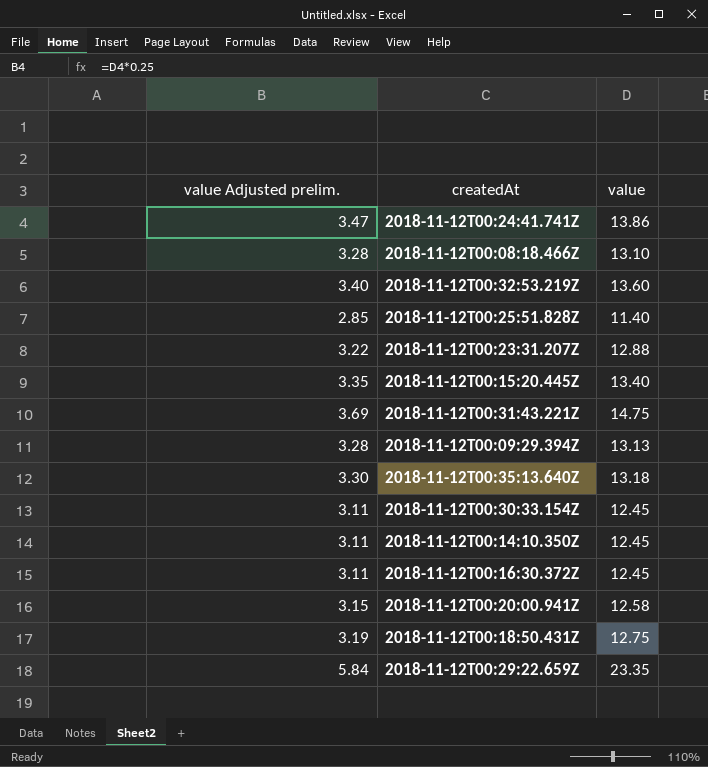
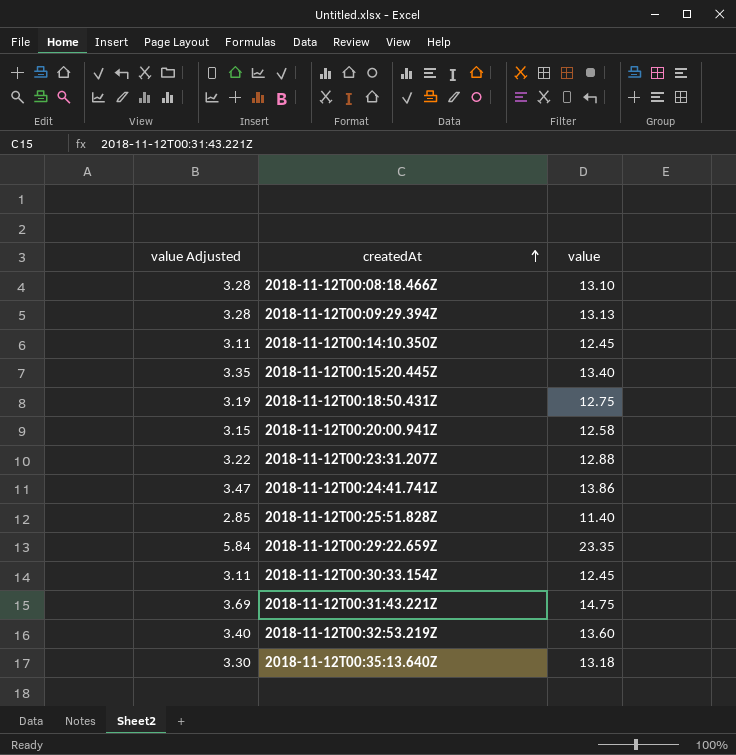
row order: none -> createdAt ascending
column name: value Adjusted prelim. -> value Adjusted
row 2018-11-12T00:16:30.372Z: 3.11 | 12.45 -> none

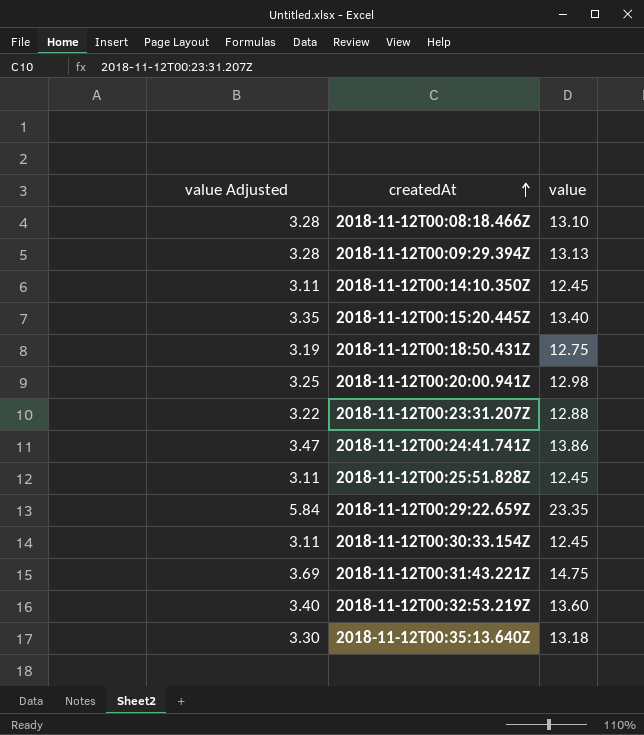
2018-11-12T00:20:00.941Z | value Adjusted: 3.15 -> 3.25
2018-11-12T00:20:00.941Z | value: 12.58 -> 12.98
2018-11-12T00:25:51.828Z | value Adjusted: 2.85 -> 3.11
2018-11-12T00:25:51.828Z | value: 11.40 -> 12.45

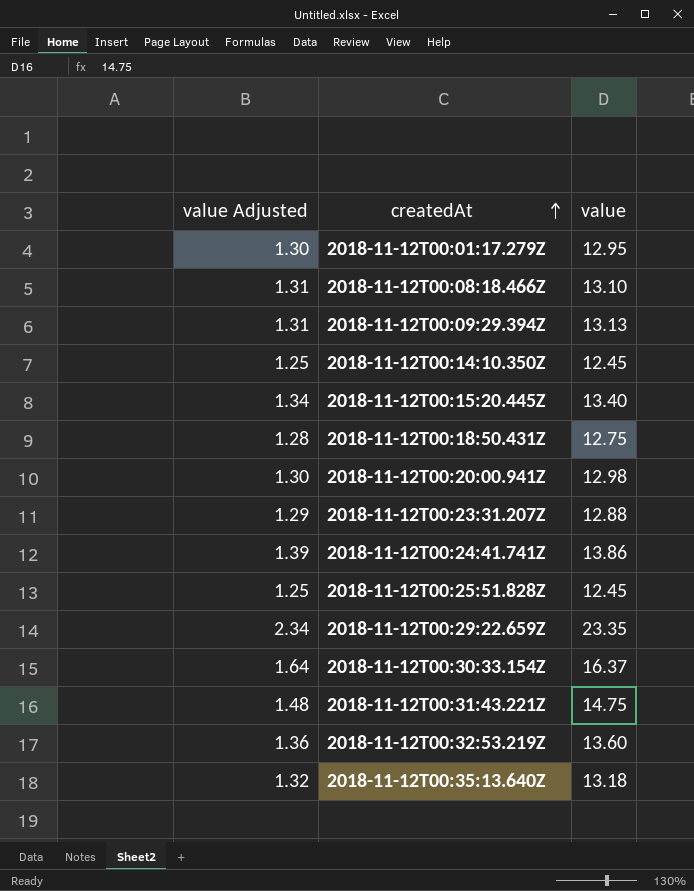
column value Adjusted | formula: [value] * 0.25 -> [value] * 0.1
row 2018-11-12T00:01:17.279Z: none -> 1.30 | 12.95
2018-11-12T00:30:33.154Z | value: 12.45 -> 16.37

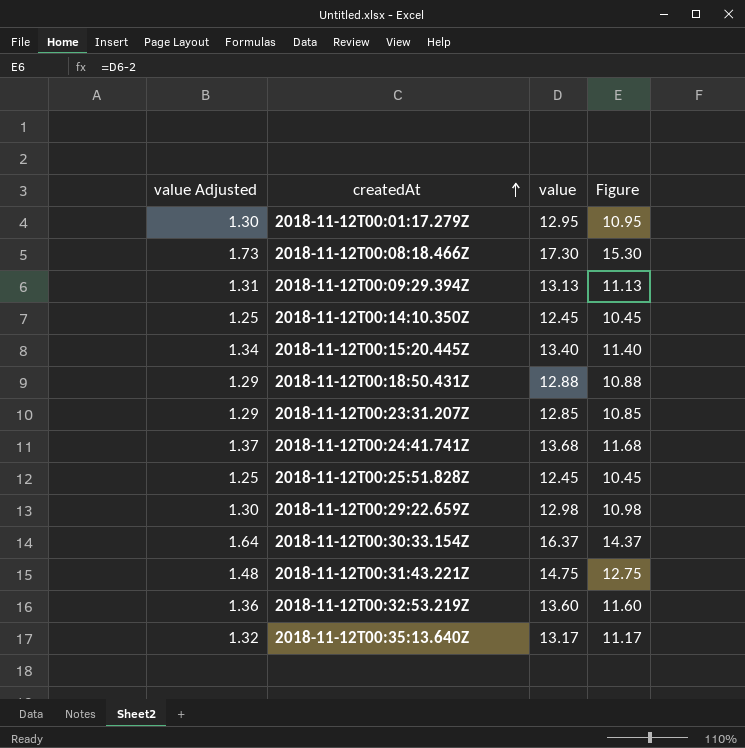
column Figure | formula: none -> [value] - 2
row 2018-11-12T00:20:00.941Z: 1.30 | 12.98 -> none
2018-11-12T00:08:18.466Z | value Adjusted: 1.31 -> 1.73
2018-11-12T00:08:18.466Z | value: 13.10 -> 17.30
2018-11-12T00:18:50.431Z | value Adjusted: 1.28 -> 1.29
2018-11-12T00:18:50.431Z | value: 12.75 -> 12.88
2018-11-12T00:23:31.207Z | value: 12.88 -> 12.85
2018-11-12T00:24:41.741Z | value Adjusted: 1.39 -> 1.37
2018-11-12T00:24:41.741Z | value: 13.86 -> 13.68
2018-11-12T00:29:22.659Z | value Adjusted: 2.34 -> 1.30
2018-11-12T00:29:22.659Z | value: 23.35 -> 12.98
2018-11-12T00:35:13.640Z | value: 13.18 -> 13.17

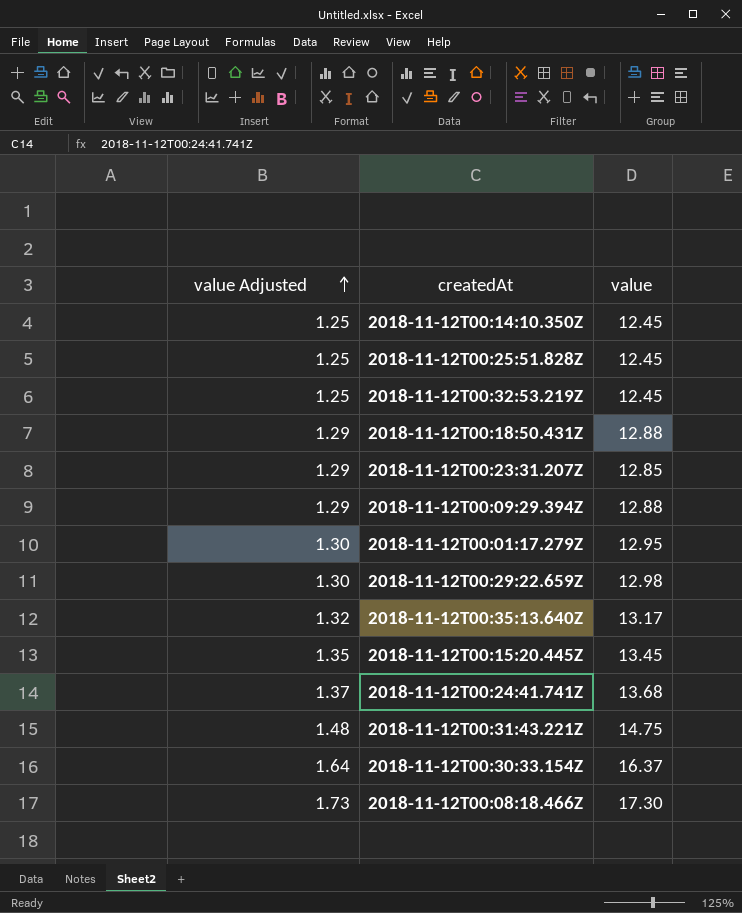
row order: createdAt ascending -> value Adjusted ascending
column Figure | formula: [value] - 2 -> none
2018-11-12T00:32:53.219Z | value Adjusted: 1.36 -> 1.25
2018-11-12T00:32:53.219Z | value: 13.60 -> 12.45
2018-11-12T00:09:29.394Z | value Adjusted: 1.31 -> 1.29
2018-11-12T00:09:29.394Z | value: 13.13 -> 12.88
2018-11-12T00:15:20.445Z | value Adjusted: 1.34 -> 1.35
2018-11-12T00:15:20.445Z | value: 13.40 -> 13.45

